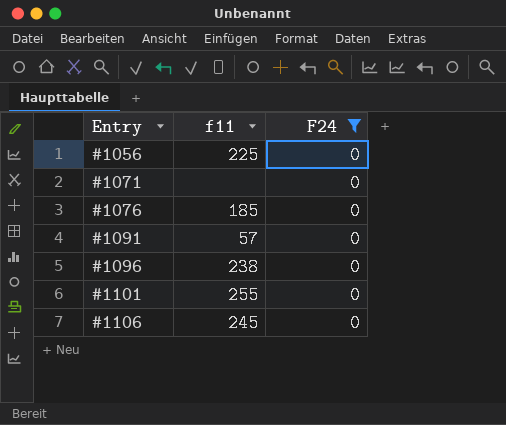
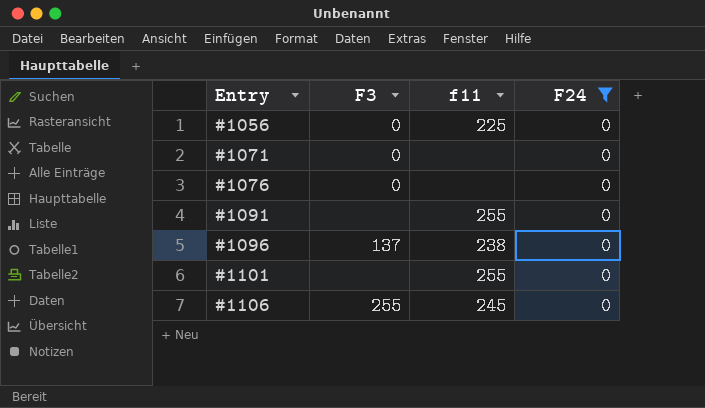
column F3 | position: none -> 2
#1076 | f11: 185 -> none
#1091 | f11: 57 -> 255

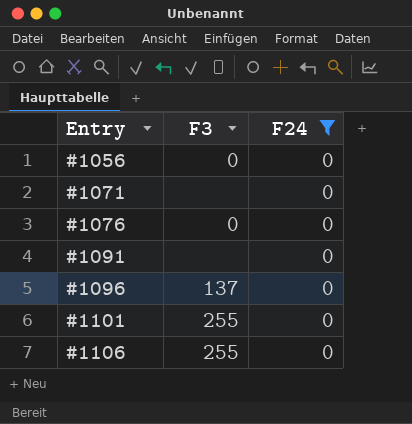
column f11 | position: 3 -> none
#1071 | F3: 0 -> none
#1101 | F3: none -> 255

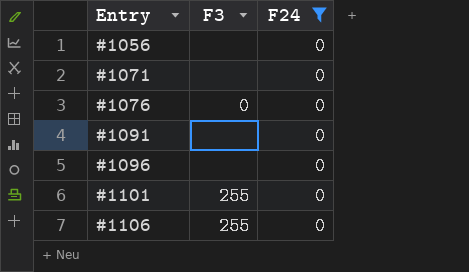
#1056 | F3: 0 -> none
#1096 | F3: 137 -> none

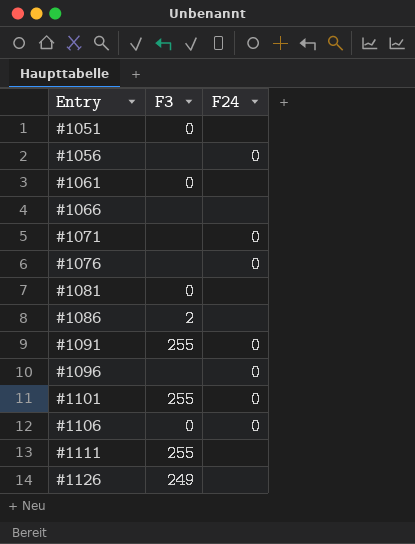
filter: F24 = 0 -> none
#1076 | F3: 0 -> none
#1091 | F3: none -> 255
#1106 | F3: 255 -> 0

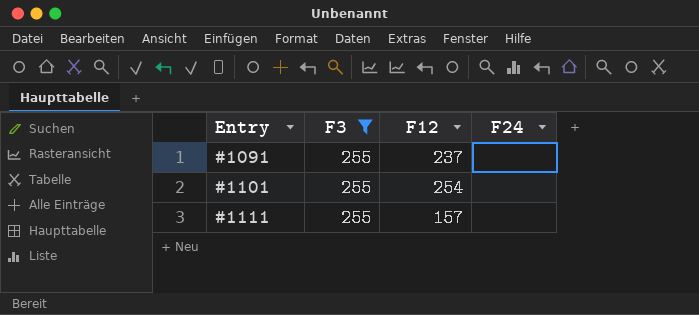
filter: none -> F3 = 255
column F12 | position: none -> 3
#1091 | F24: 0 -> none
#1101 | F24: 0 -> none

